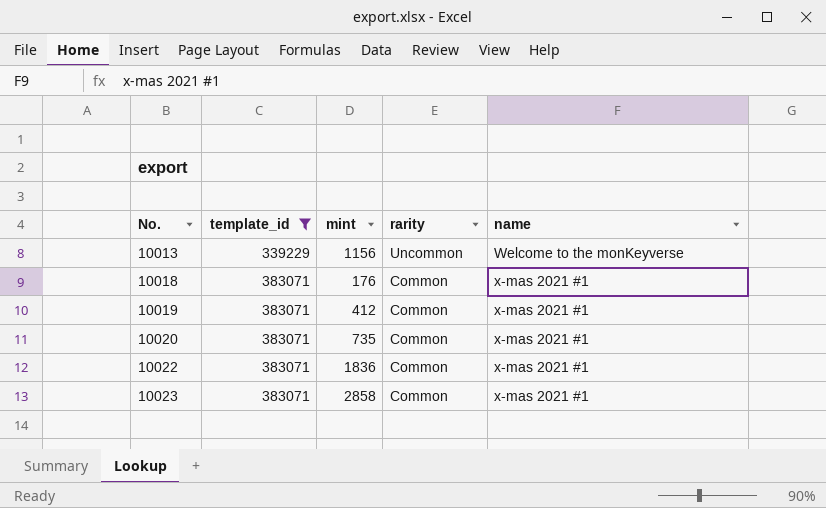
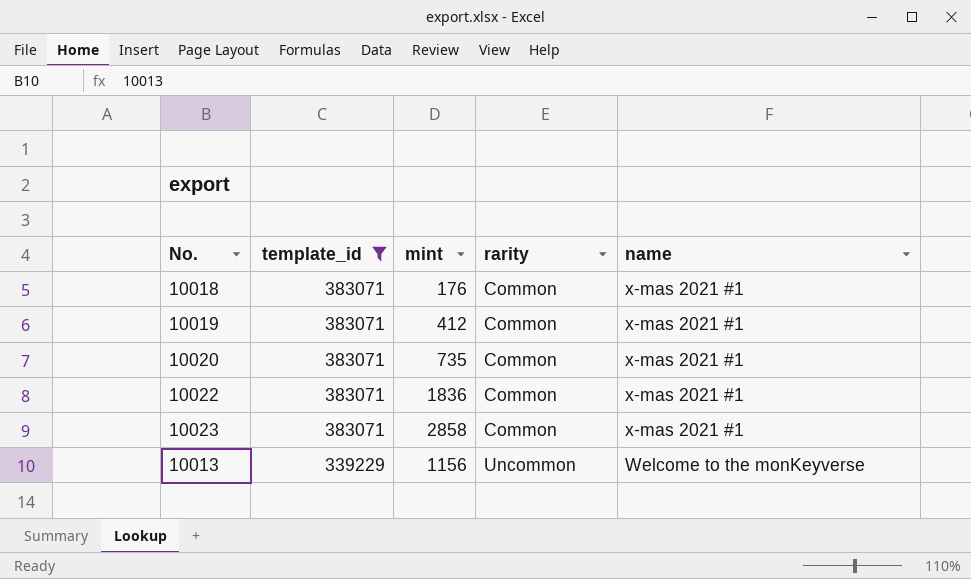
row order: No. ascending -> template_id descending

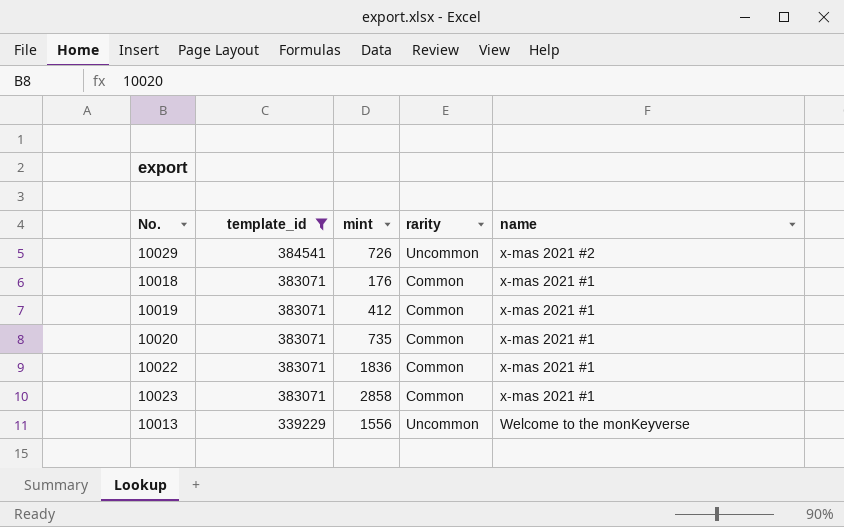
row 10029: none -> 384541 | 726 | Uncommon | x-mas 2021 #2
10013 | mint: 1156 -> 1556

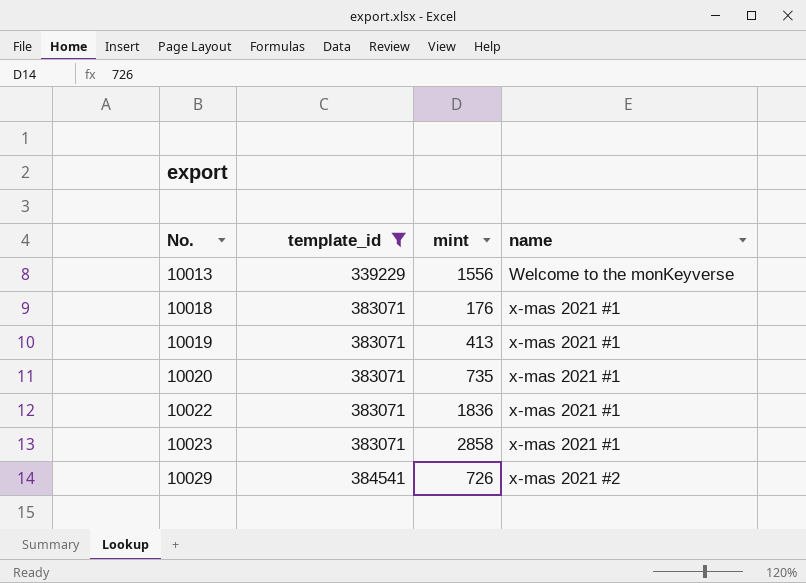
row order: template_id descending -> No. ascending
column rarity | position: 4 -> none
10019 | mint: 412 -> 413

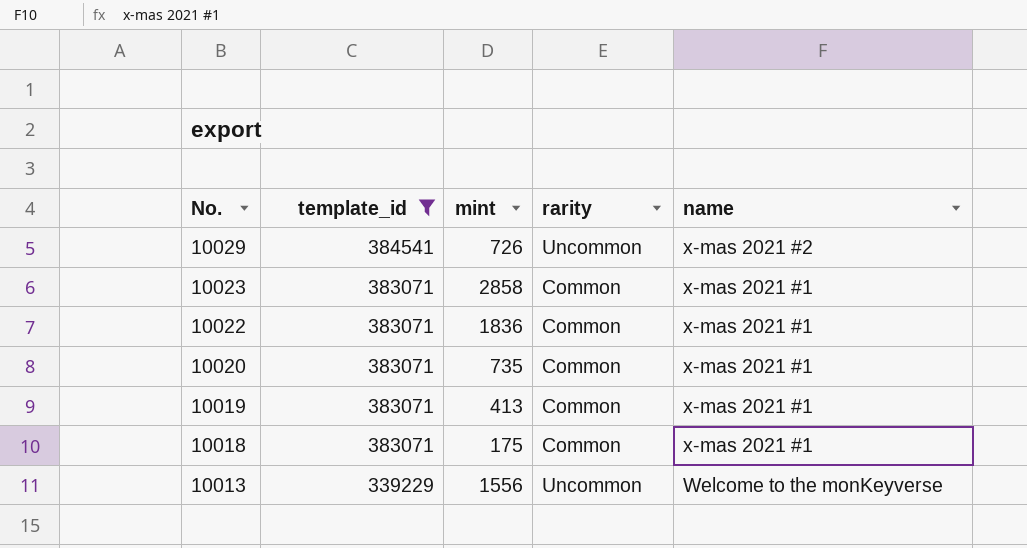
row order: No. ascending -> No. descending
column rarity | position: none -> 4
10018 | mint: 176 -> 175

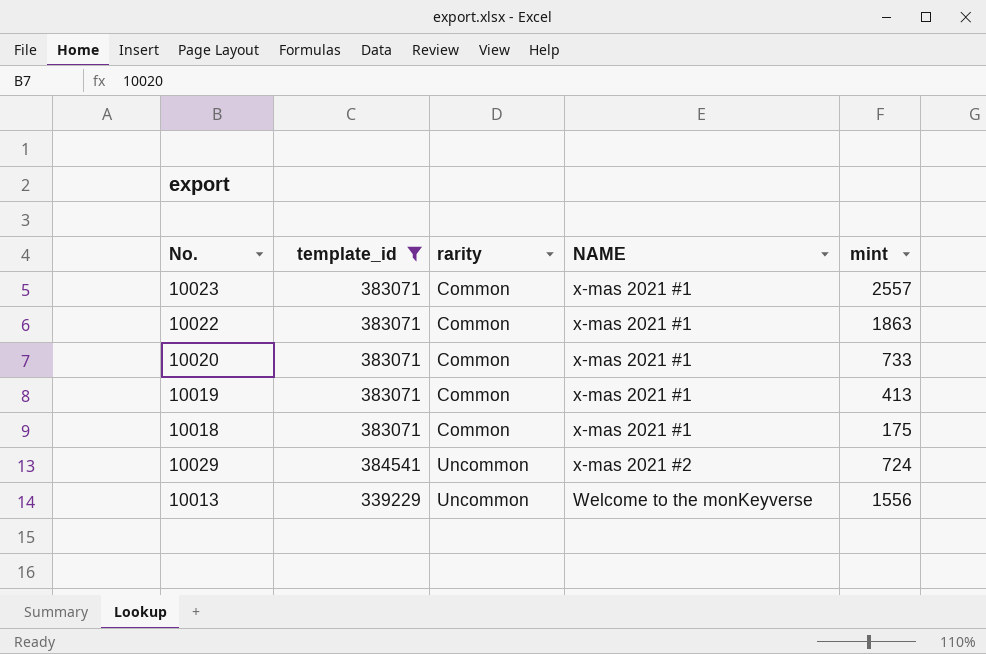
row order: No. descending -> rarity ascending
column name: name -> NAME
column mint | position: 3 -> 5
10023 | mint: 2858 -> 2557
10022 | mint: 1836 -> 1863
10020 | mint: 735 -> 733
10029 | mint: 726 -> 724

